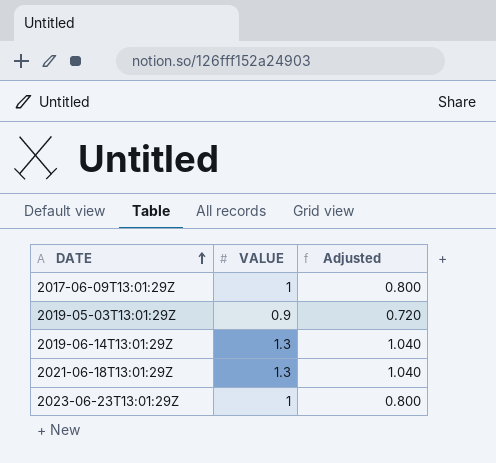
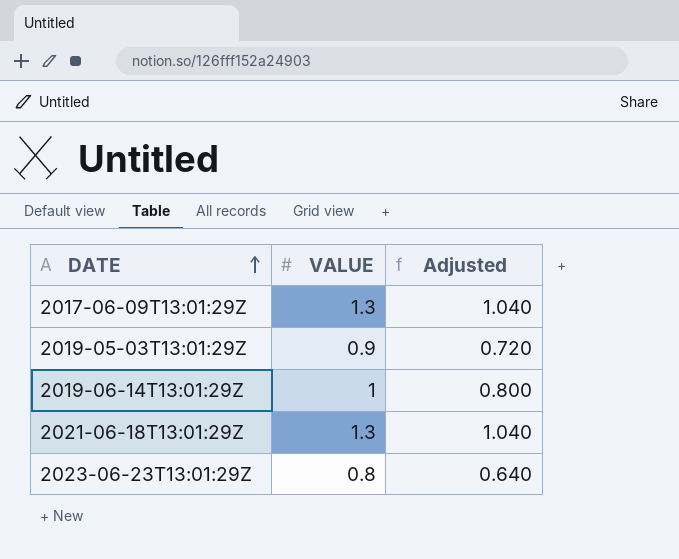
2017-06-09T13:01:29Z | VALUE: 1 -> 1.3
2017-06-09T13:01:29Z | Adjusted: 0.800 -> 1.040
2019-06-14T13:01:29Z | VALUE: 1.3 -> 1
2019-06-14T13:01:29Z | Adjusted: 1.040 -> 0.800
2023-06-23T13:01:29Z | VALUE: 1 -> 0.8
2023-06-23T13:01:29Z | Adjusted: 0.800 -> 0.640

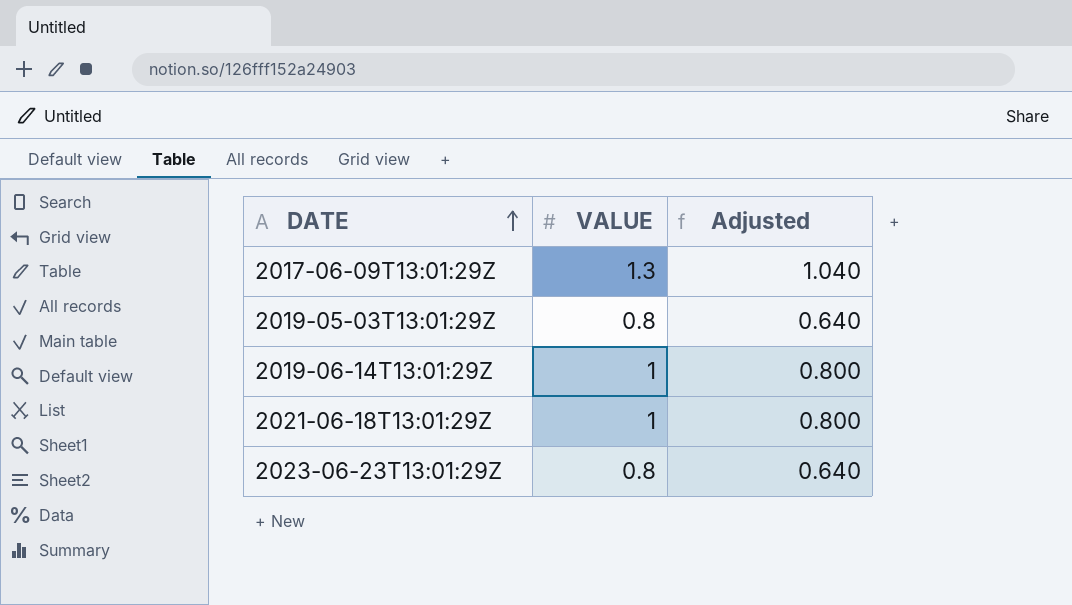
2019-05-03T13:01:29Z | VALUE: 0.9 -> 0.8
2019-05-03T13:01:29Z | Adjusted: 0.720 -> 0.640
2021-06-18T13:01:29Z | VALUE: 1.3 -> 1
2021-06-18T13:01:29Z | Adjusted: 1.040 -> 0.800

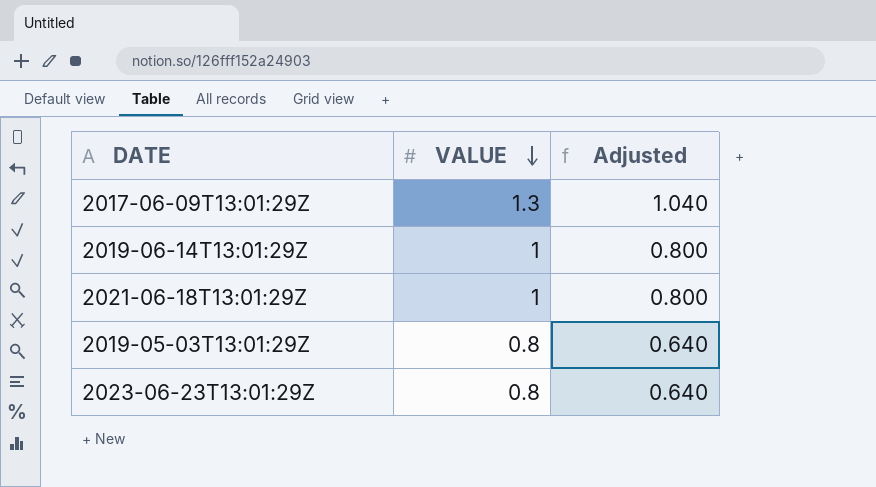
row order: DATE ascending -> VALUE descending

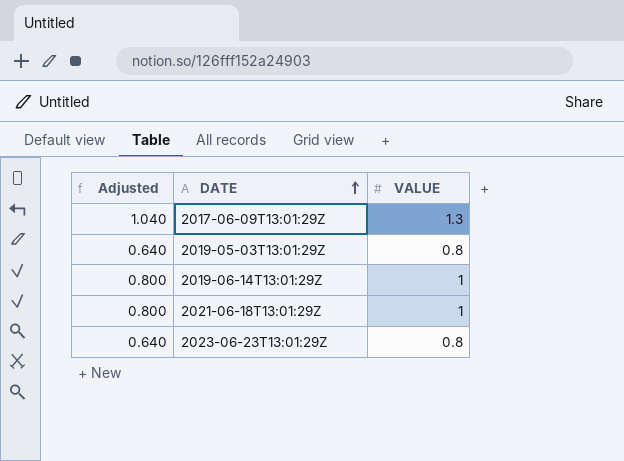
row order: VALUE descending -> DATE ascending
column Adjusted | position: 3 -> 1

